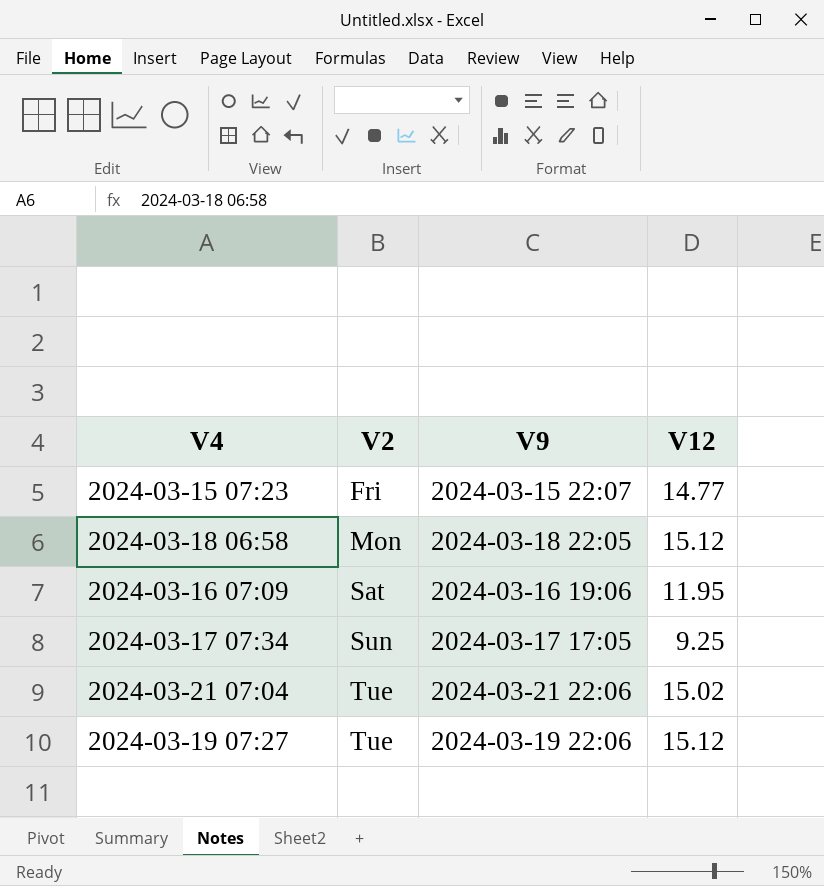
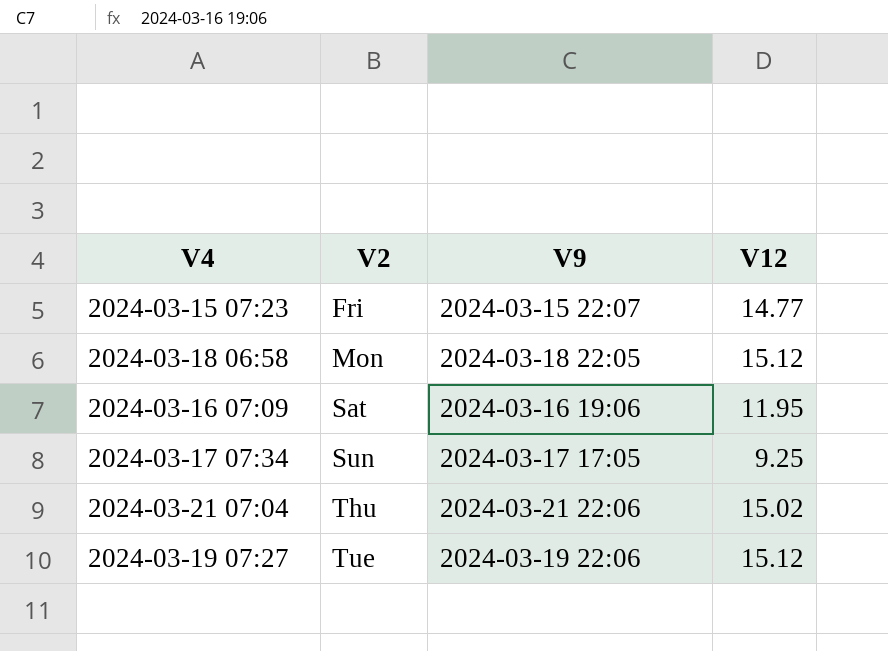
2024-03-21 07:04 | V2: Tue -> Thu

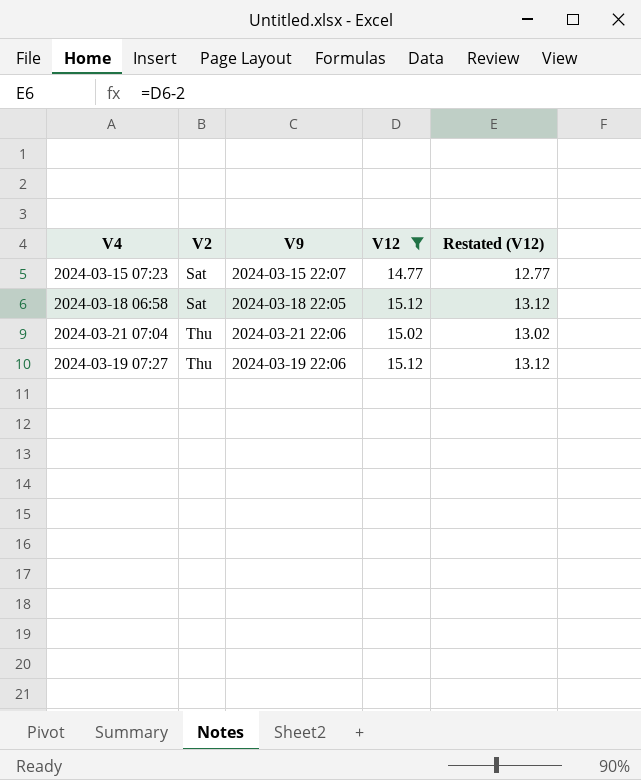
filter: none -> V12 >= 14.77
column Restated (V12) | formula: none -> [V12] - 2
2024-03-15 07:23 | V2: Fri -> Sat
2024-03-18 06:58 | V2: Mon -> Sat
2024-03-19 07:27 | V2: Tue -> Thu

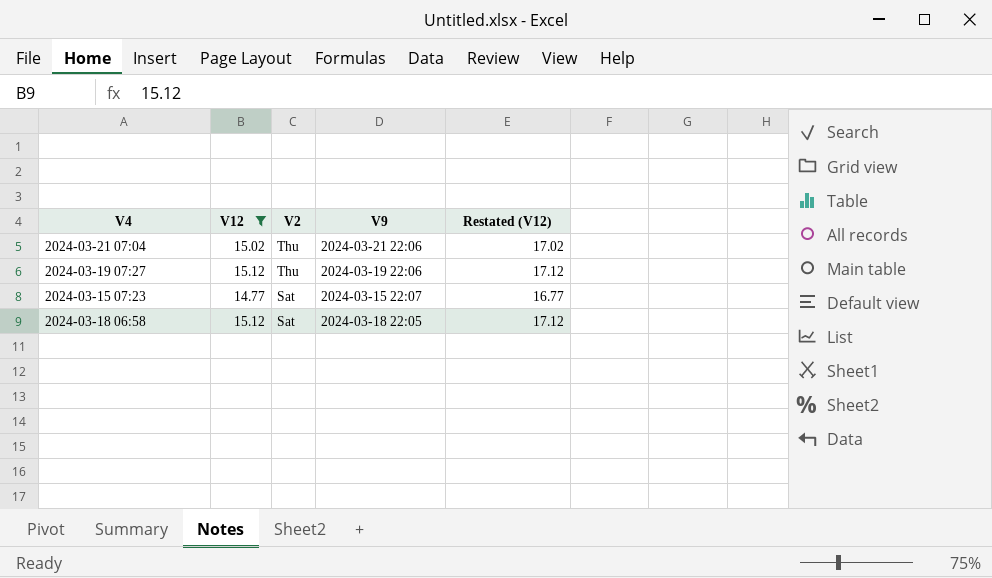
row order: V2 ascending -> V2 descending
column V12 | position: 4 -> 2
column Restated (V12) | formula: [V12] - 2 -> [V12] + 2

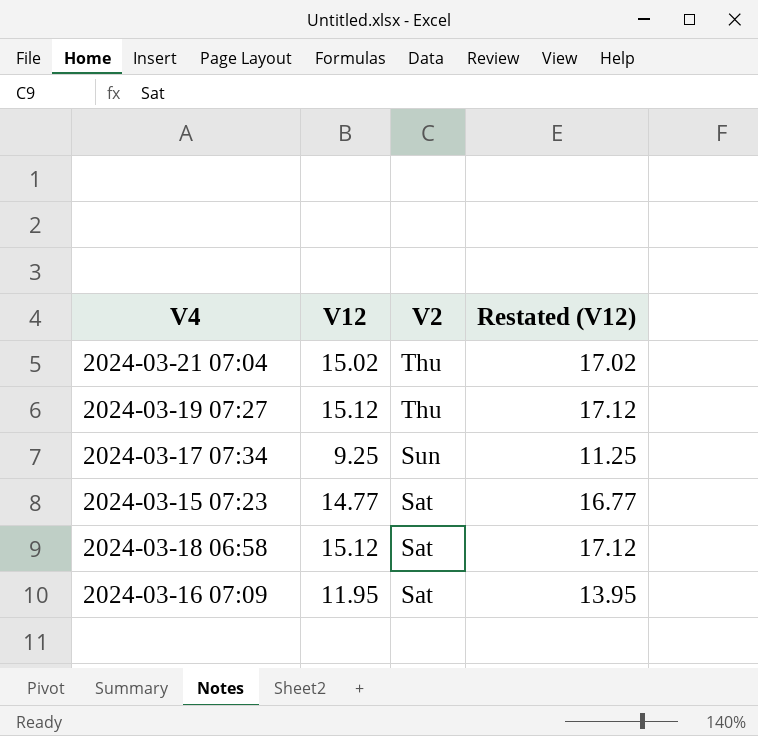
filter: V12 >= 14.77 -> none
column V9 | position: 4 -> none

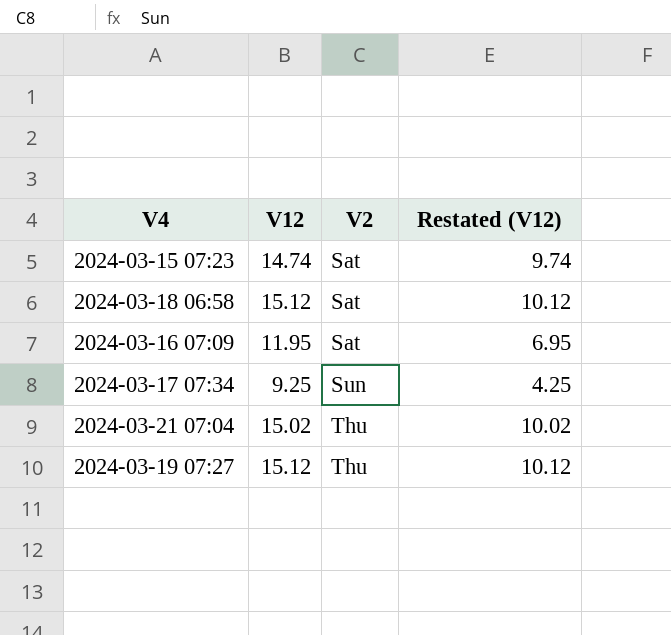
row order: V2 descending -> V2 ascending
column Restated (V12) | formula: [V12] + 2 -> [V12] - 5
2024-03-15 07:23 | V12: 14.77 -> 14.74

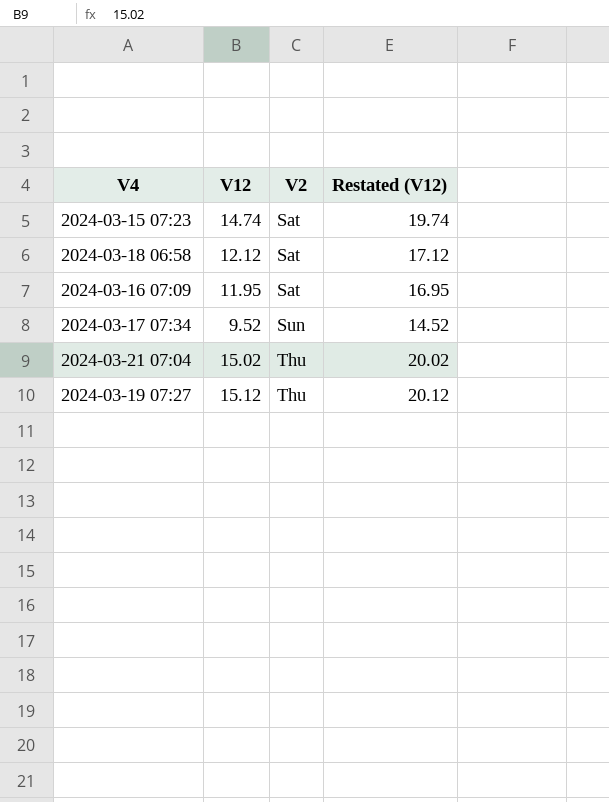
column Restated (V12) | formula: [V12] - 5 -> [V12] + 5
2024-03-18 06:58 | V12: 15.12 -> 12.12
2024-03-17 07:34 | V12: 9.25 -> 9.52

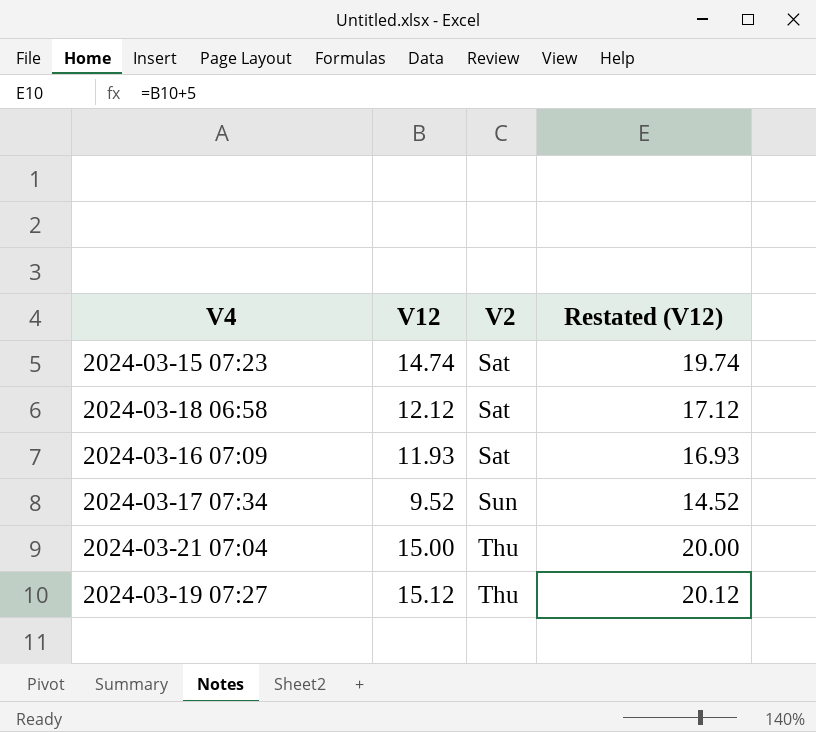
2024-03-16 07:09 | V12: 11.95 -> 11.93
2024-03-16 07:09 | Restated (V12): 16.95 -> 16.93
2024-03-21 07:04 | V12: 15.02 -> 15.00
2024-03-21 07:04 | Restated (V12): 20.02 -> 20.00

